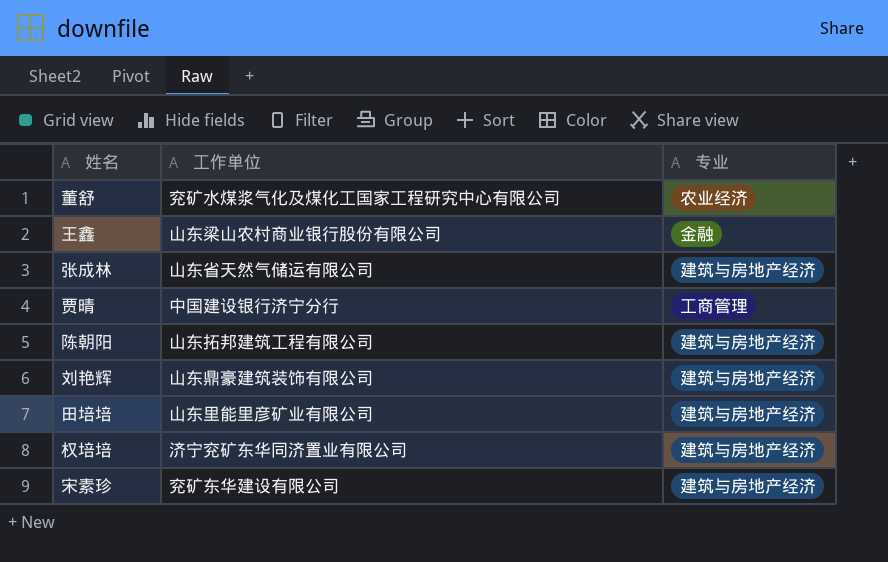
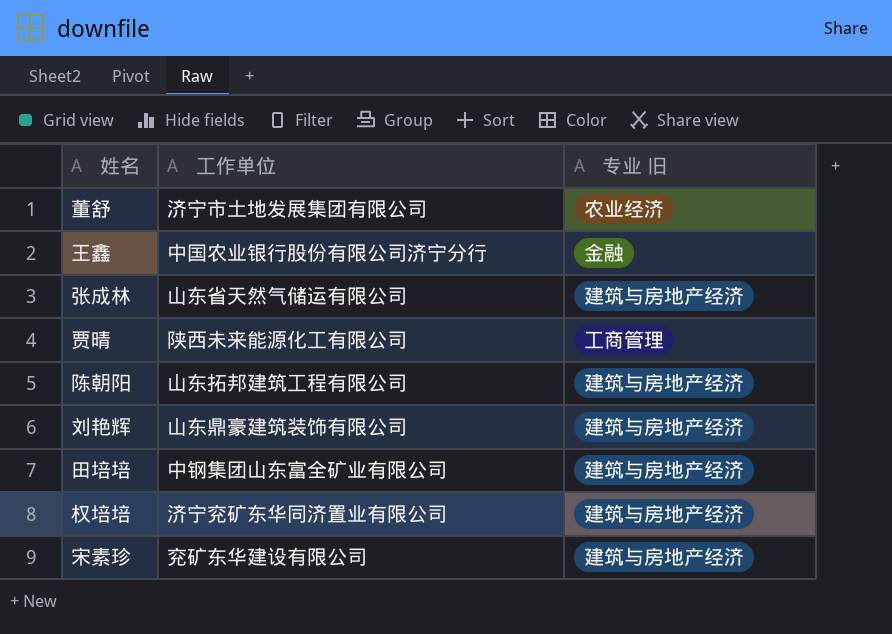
column name: 专业 -> 专业 旧
董舒 | 工作单位: 兖矿水煤浆气化及煤化工国家工程研究中心有限公司 -> 济宁市土地发展集团有限公司
王鑫 | 工作单位: 山东梁山农村商业银行股份有限公司 -> 中国农业银行股份有限公司济宁分行
贾晴 | 工作单位: 中国建设银行济宁分行 -> 陕西未来能源化工有限公司
田培培 | 工作单位: 山东里能里彦矿业有限公司 -> 中钢集团山东富全矿业有限公司

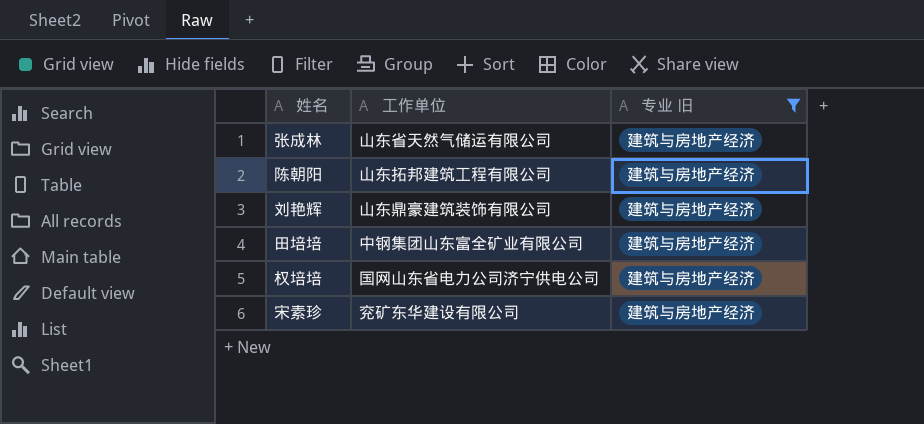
filter: none -> 专业 旧 = 建筑与房地产经济
权培培 | 工作单位: 济宁兖矿东华同济置业有限公司 -> 国网山东省电力公司济宁供电公司

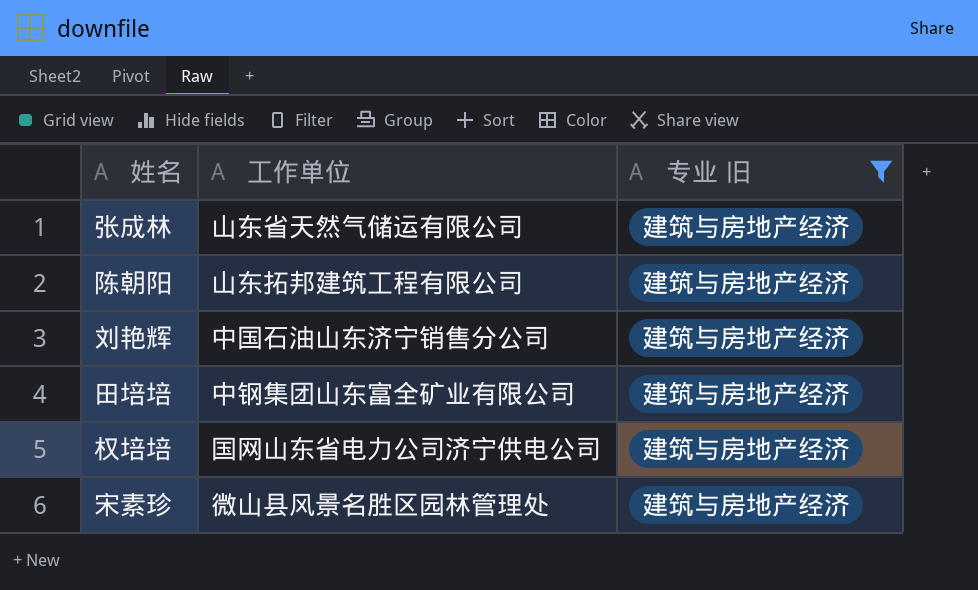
刘艳辉 | 工作单位: 山东鼎豪建筑装饰有限公司 -> 中国石油山东济宁销售分公司
宋素珍 | 工作单位: 兖矿东华建设有限公司 -> 微山县风景名胜区园林管理处

